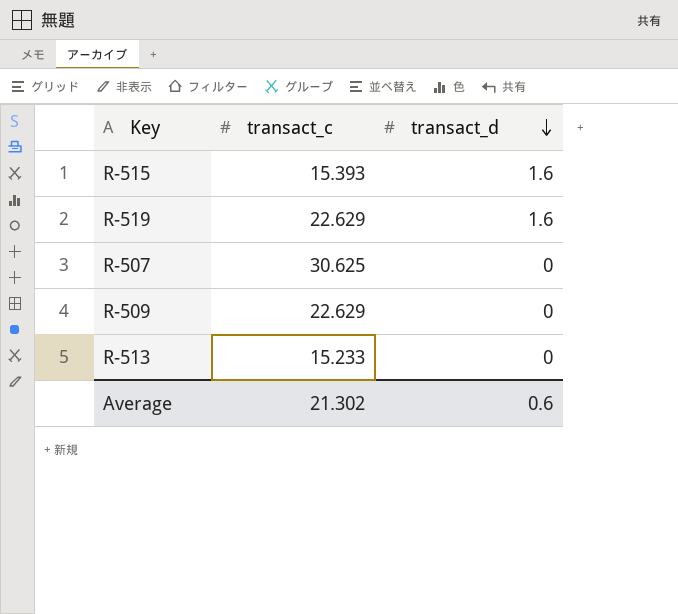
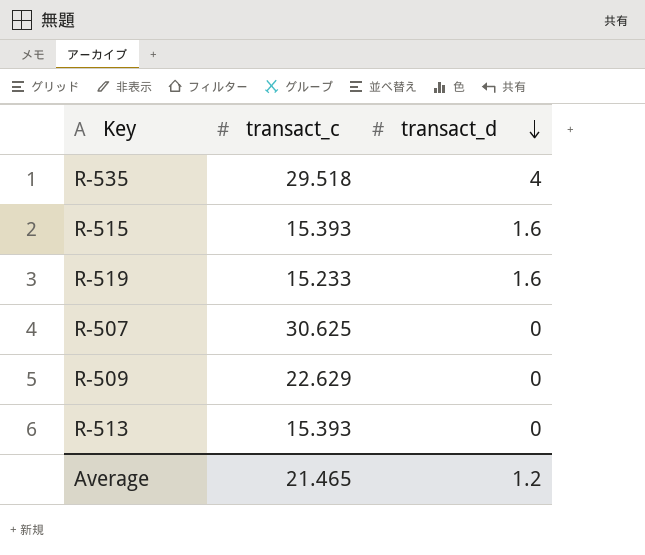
row R-535: none -> 29.518 | 4
R-519 | transact_c: 22.629 -> 15.233
R-513 | transact_c: 15.233 -> 15.393
Average | transact_c: 21.302 -> 21.465
Average | transact_d: 0.6 -> 1.2

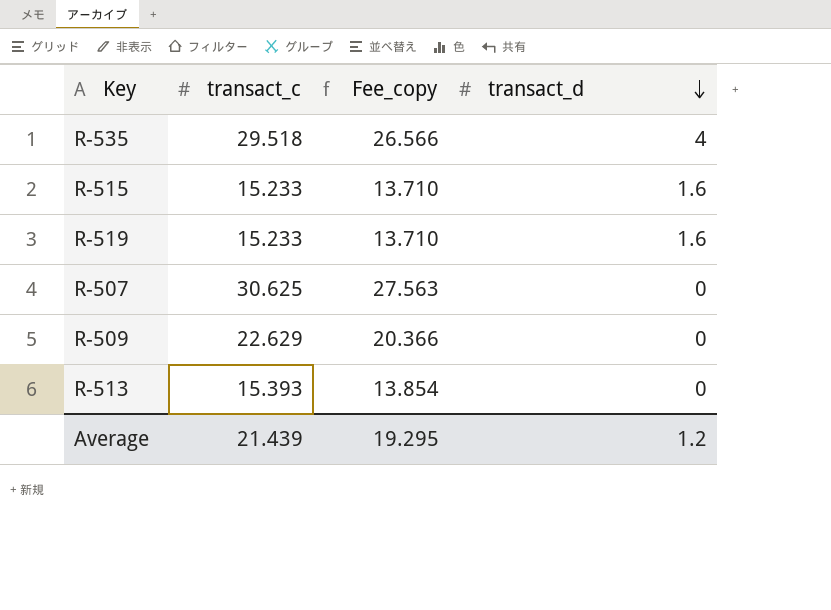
column Fee_copy | formula: none -> [transact_c] * 0.9
R-515 | transact_c: 15.393 -> 15.233
Average | transact_c: 21.465 -> 21.439

